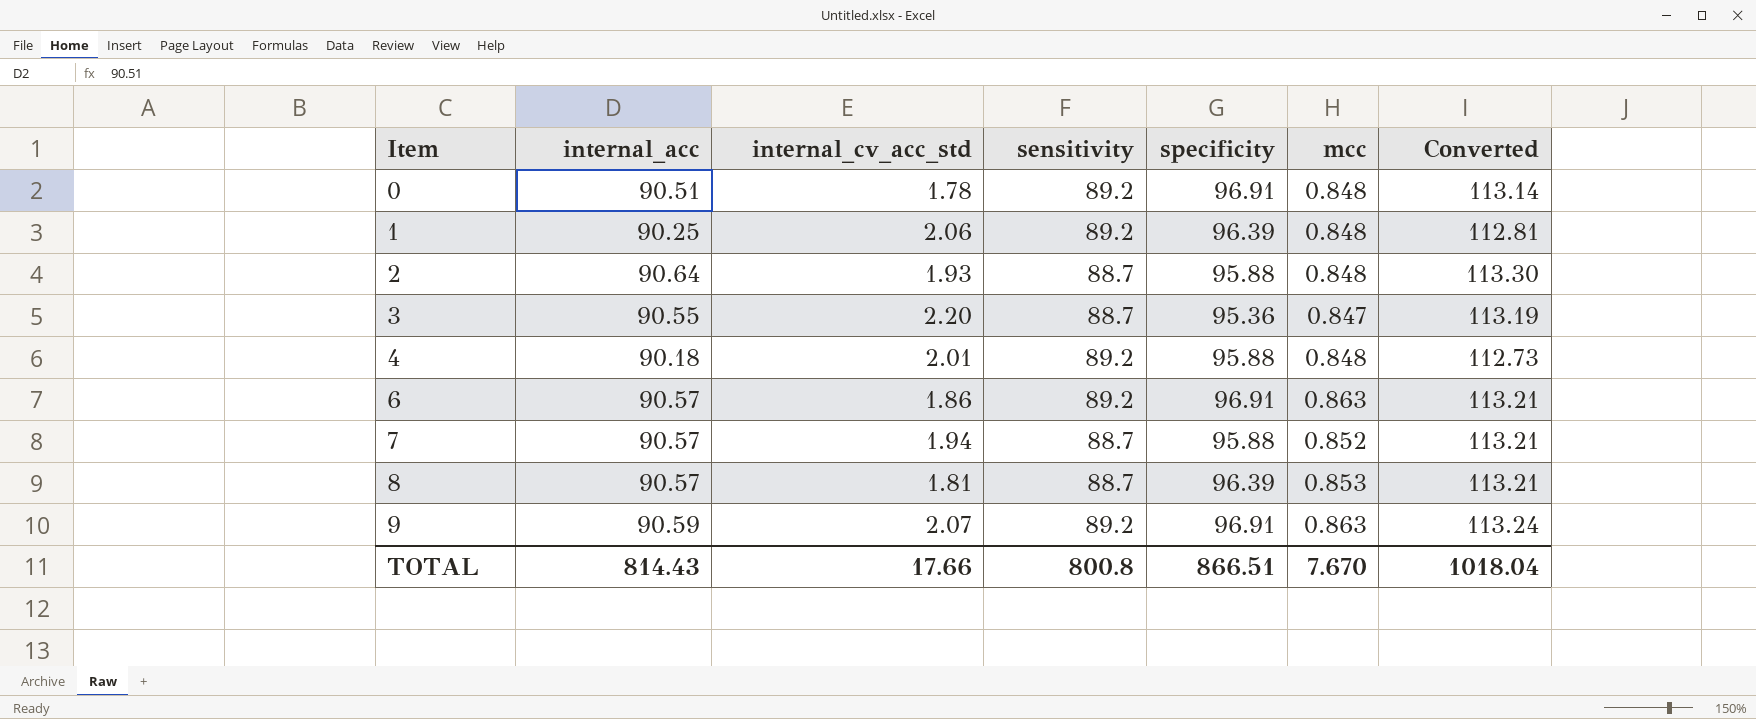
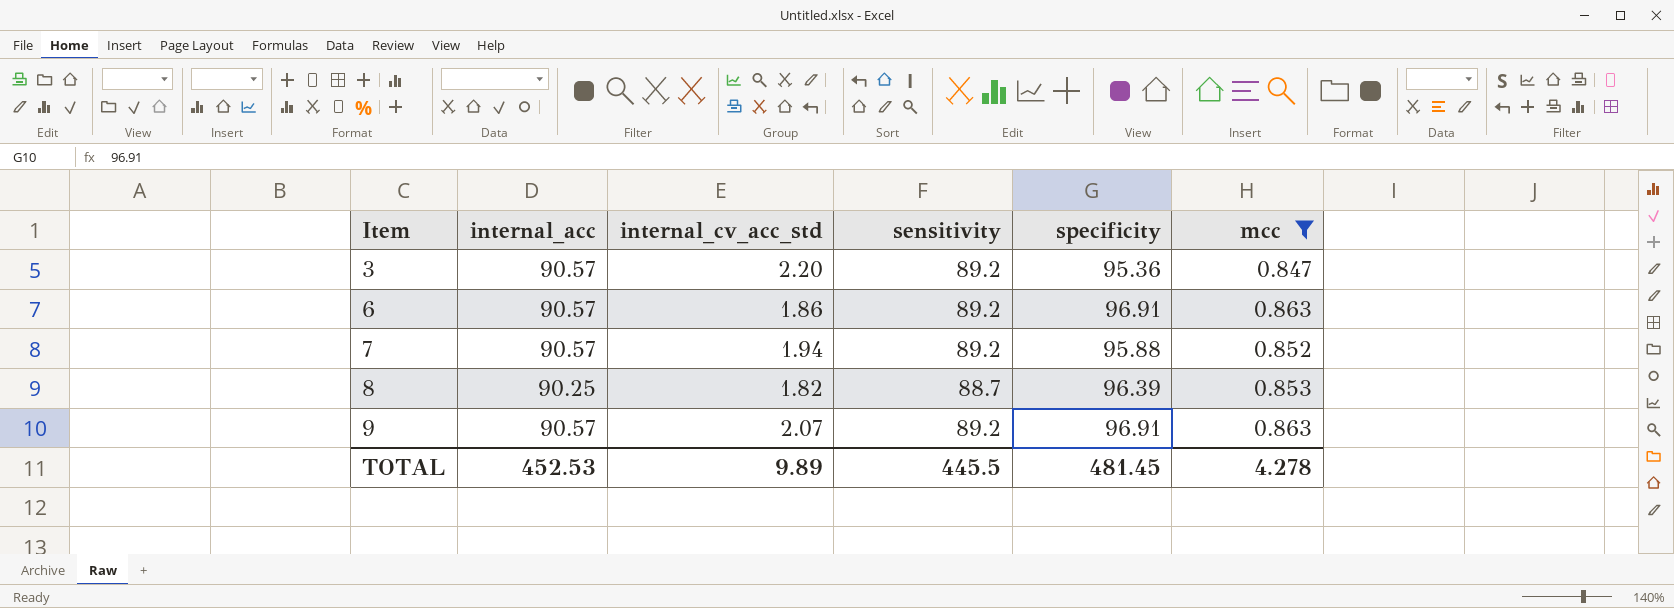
filter: none -> mcc != 0.848
column Converted | formula: [internal_acc] * 1.25 -> none
3 | internal_acc: 90.55 -> 90.57
3 | sensitivity: 88.7 -> 89.2
7 | sensitivity: 88.7 -> 89.2
8 | internal_acc: 90.57 -> 90.25
8 | internal_cv_acc_std: 1.81 -> 1.82
9 | internal_acc: 90.59 -> 90.57
TOTAL | internal_acc: 814.43 -> 452.53
TOTAL | internal_cv_acc_std: 17.66 -> 9.89
TOTAL | sensitivity: 800.8 -> 445.5
TOTAL | specificity: 866.51 -> 481.45
TOTAL | mcc: 7.670 -> 4.278

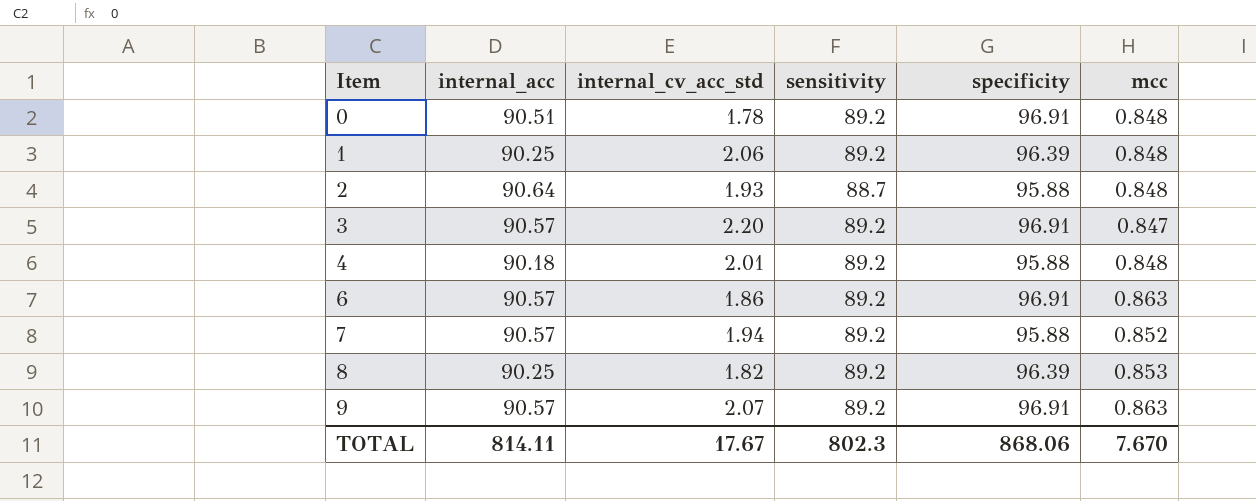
filter: mcc != 0.848 -> none
3 | specificity: 95.36 -> 96.91
8 | sensitivity: 88.7 -> 89.2
TOTAL | internal_acc: 452.53 -> 814.11
TOTAL | internal_cv_acc_std: 9.89 -> 17.67
TOTAL | sensitivity: 445.5 -> 802.3
TOTAL | specificity: 481.45 -> 868.06
TOTAL | mcc: 4.278 -> 7.670

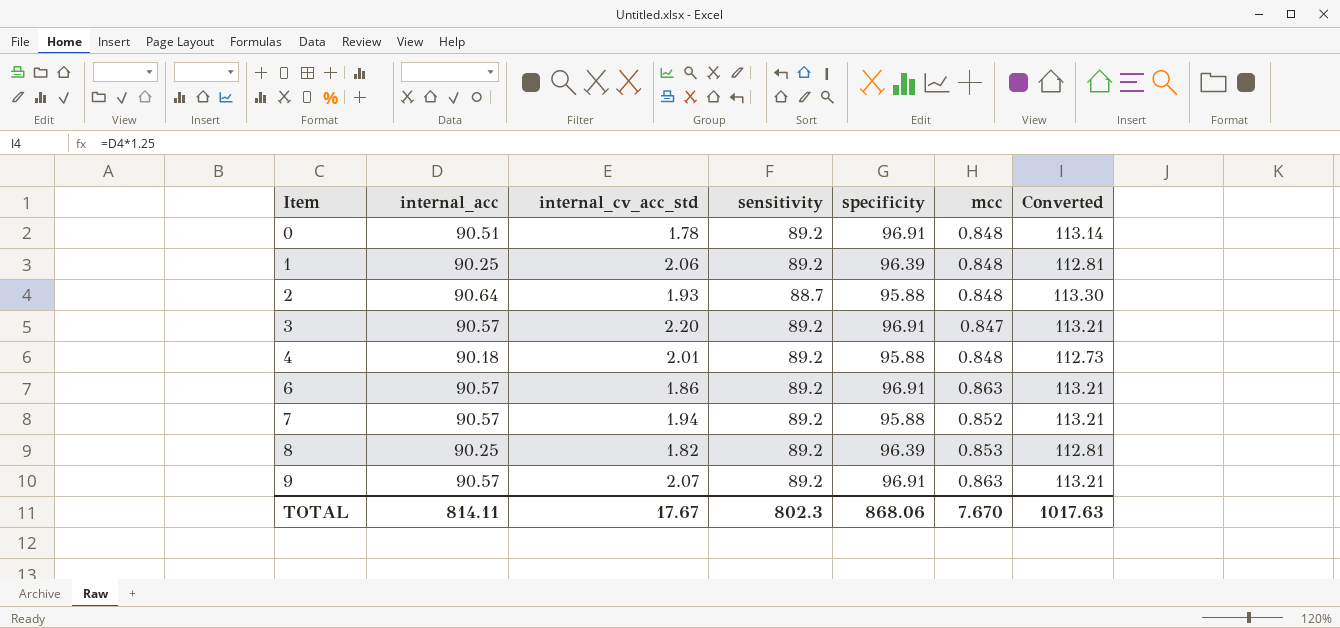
column Converted | formula: none -> [internal_acc] * 1.25

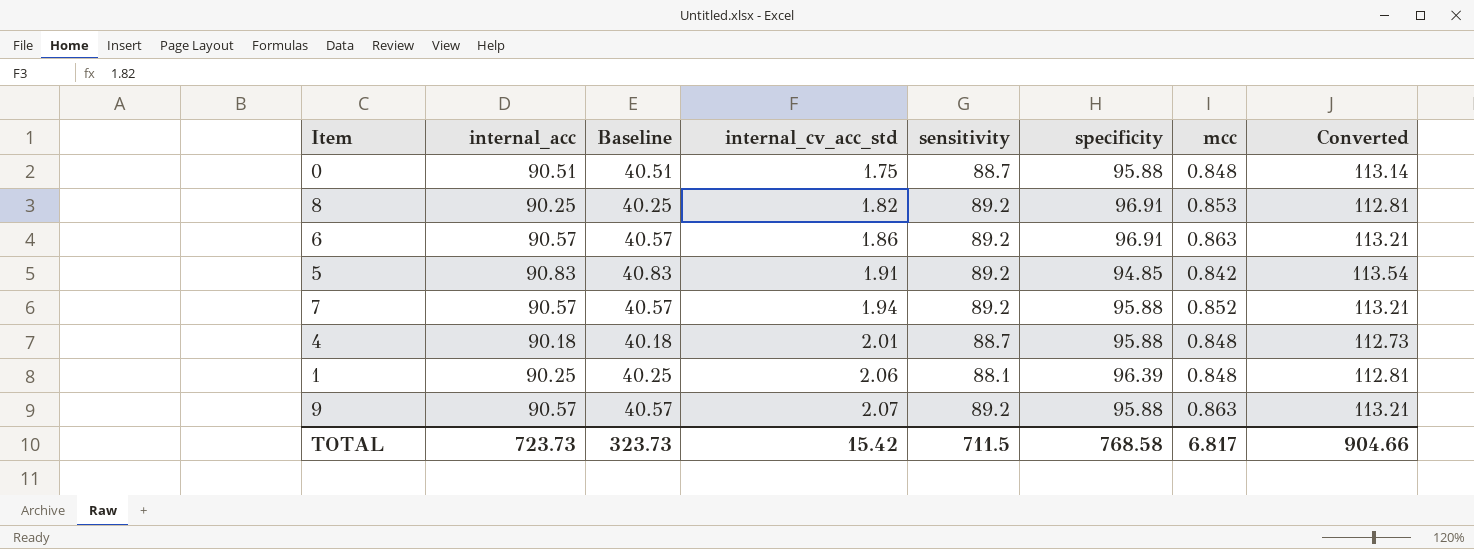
row order: Item ascending -> internal_cv_acc_std ascending
column Baseline | formula: none -> [internal_acc] - 50
row 2: 90.64 | 1.93 | 88.7 | 95.88 | 0.848 | 113.30 -> none
row 3: 90.57 | 2.20 | 89.2 | 96.91 | 0.847 | 113.21 -> none
0 | internal_cv_acc_std: 1.78 -> 1.75
0 | sensitivity: 89.2 -> 88.7
0 | specificity: 96.91 -> 95.88
8 | specificity: 96.39 -> 96.91
row 5: none -> 90.83 | 40.83 | 1.91 | 89.2 | 94.85 | 0.842 | 113.54
4 | sensitivity: 89.2 -> 88.7
1 | sensitivity: 89.2 -> 88.1
9 | specificity: 96.91 -> 95.88
TOTAL | internal_acc: 814.11 -> 723.73
TOTAL | internal_cv_acc_std: 17.67 -> 15.42
TOTAL | sensitivity: 802.3 -> 711.5
TOTAL | specificity: 868.06 -> 768.58
TOTAL | mcc: 7.670 -> 6.817
TOTAL | Converted: 1017.63 -> 904.66

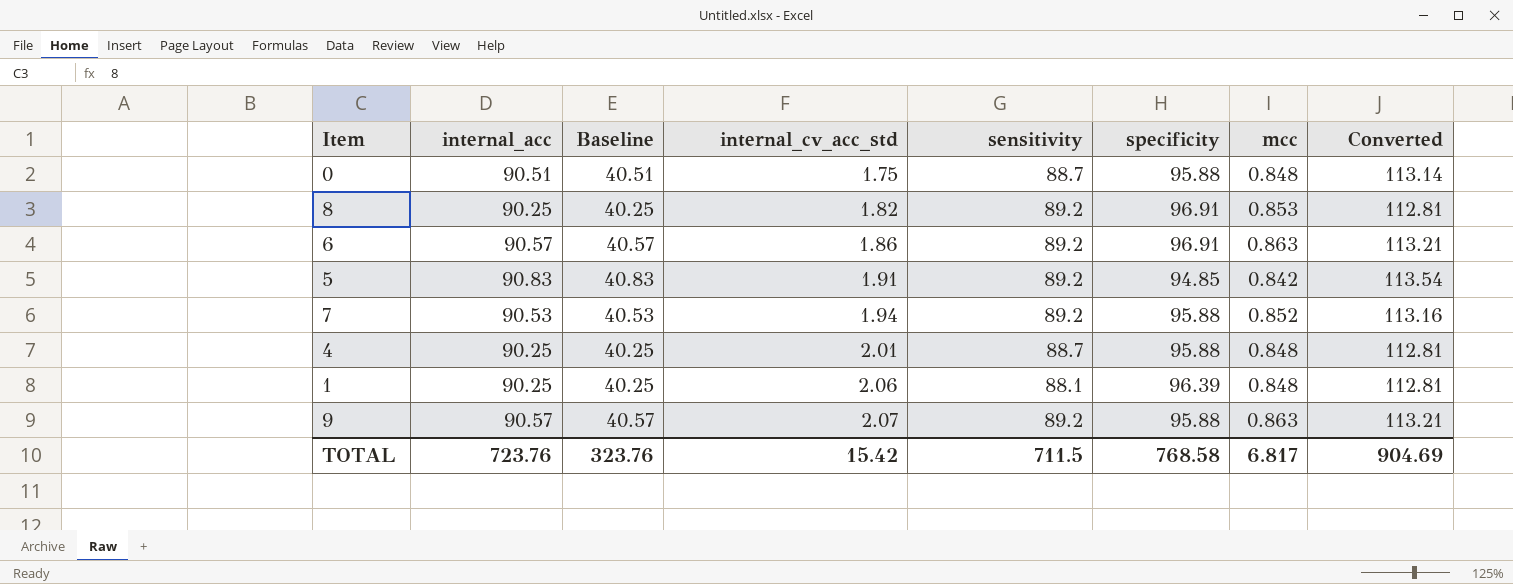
7 | internal_acc: 90.57 -> 90.53
7 | Baseline: 40.57 -> 40.53
7 | Converted: 113.21 -> 113.16
4 | internal_acc: 90.18 -> 90.25
4 | Baseline: 40.18 -> 40.25
4 | Converted: 112.73 -> 112.81
TOTAL | internal_acc: 723.73 -> 723.76
TOTAL | Baseline: 323.73 -> 323.76
TOTAL | Converted: 904.66 -> 904.69

